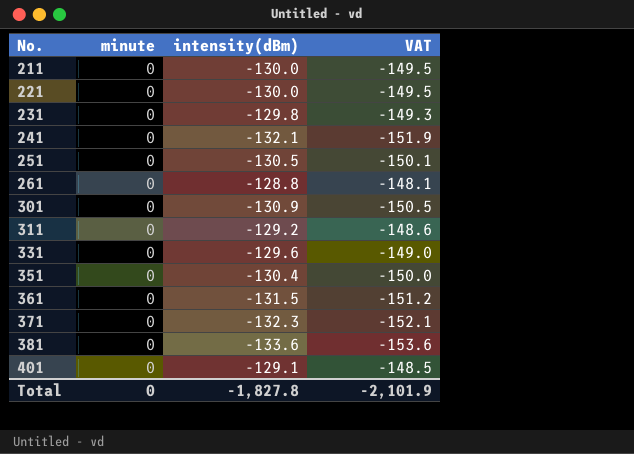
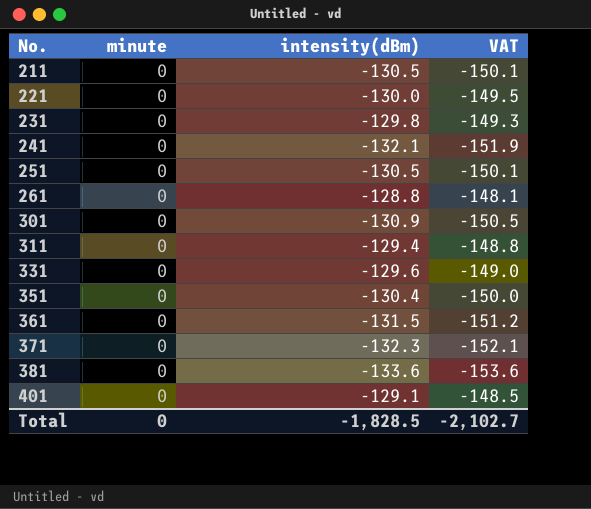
211 | intensity(dBm): -130.0 -> -130.5
211 | VAT: -149.5 -> -150.1
311 | intensity(dBm): -129.2 -> -129.4
311 | VAT: -148.6 -> -148.8
Total | intensity(dBm): -1,827.8 -> -1,828.5
Total | VAT: -2,101.9 -> -2,102.7

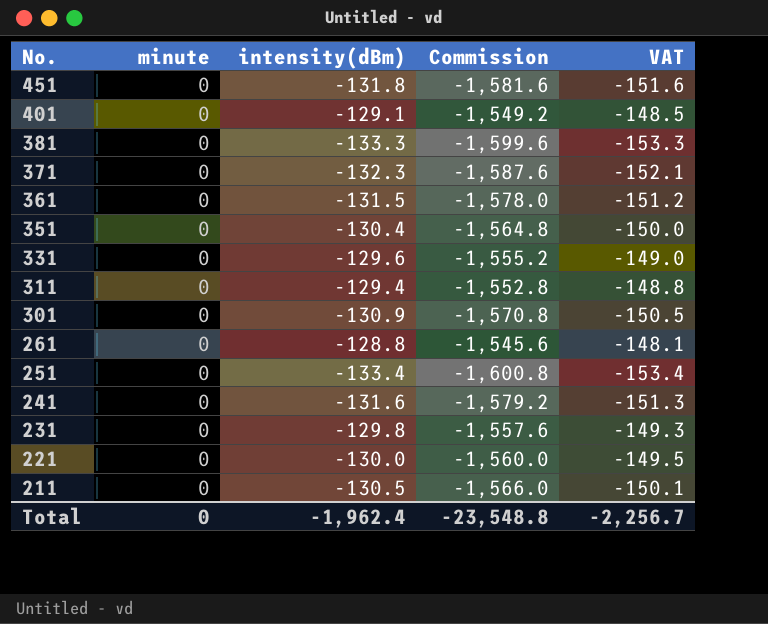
row order: No. ascending -> No. descending
column Commission | formula: none -> [intensity(dBm)] * 12
row 451: none -> 0 | -131.8 | -1,581.6 | -151.6
381 | intensity(dBm): -133.6 -> -133.3
381 | VAT: -153.6 -> -153.3
251 | intensity(dBm): -130.5 -> -133.4
251 | VAT: -150.1 -> -153.4
241 | intensity(dBm): -132.1 -> -131.6
241 | VAT: -151.9 -> -151.3
Total | intensity(dBm): -1,828.5 -> -1,962.4
Total | VAT: -2,102.7 -> -2,256.7

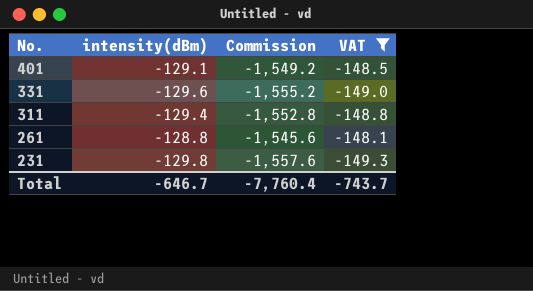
filter: none -> VAT >= -149.3
column minute | position: 2 -> none
Total | intensity(dBm): -1,962.4 -> -646.7
Total | Commission: -23,548.8 -> -7,760.4
Total | VAT: -2,256.7 -> -743.7

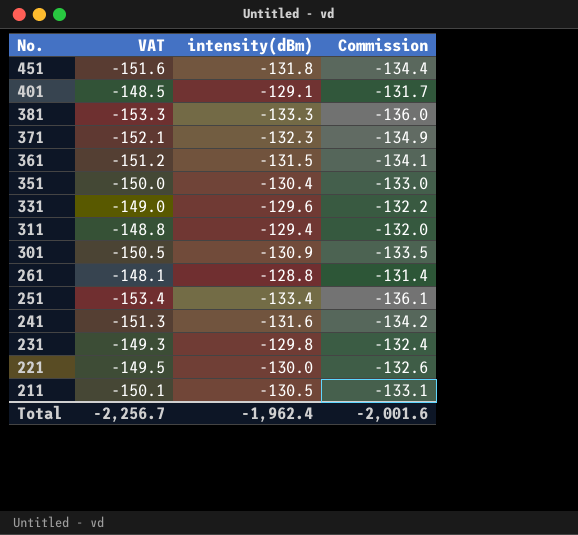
filter: VAT >= -149.3 -> none
column VAT | position: 4 -> 2
column Commission | formula: [intensity(dBm)] * 12 -> [intensity(dBm)] * 1.02
Total | VAT: -743.7 -> -2,256.7
Total | intensity(dBm): -646.7 -> -1,962.4
Total | Commission: -7,760.4 -> -2,001.6

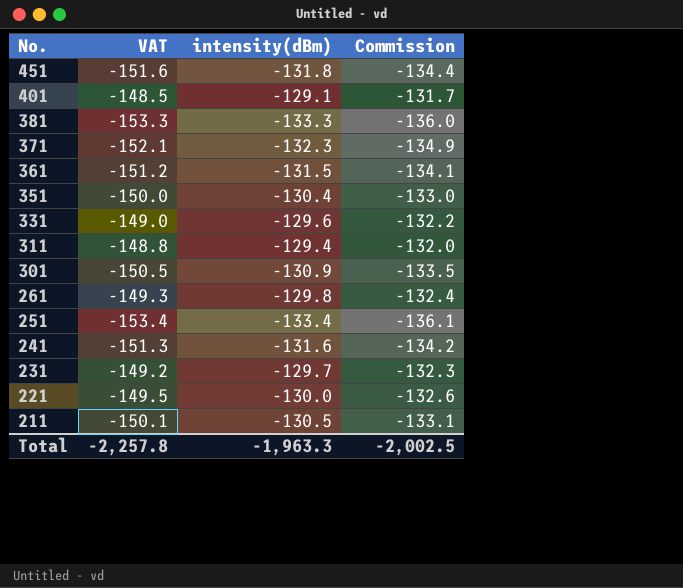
261 | VAT: -148.1 -> -149.3
261 | intensity(dBm): -128.8 -> -129.8
261 | Commission: -131.4 -> -132.4
231 | VAT: -149.3 -> -149.2
231 | intensity(dBm): -129.8 -> -129.7
231 | Commission: -132.4 -> -132.3
Total | VAT: -2,256.7 -> -2,257.8
Total | intensity(dBm): -1,962.4 -> -1,963.3
Total | Commission: -2,001.6 -> -2,002.5

